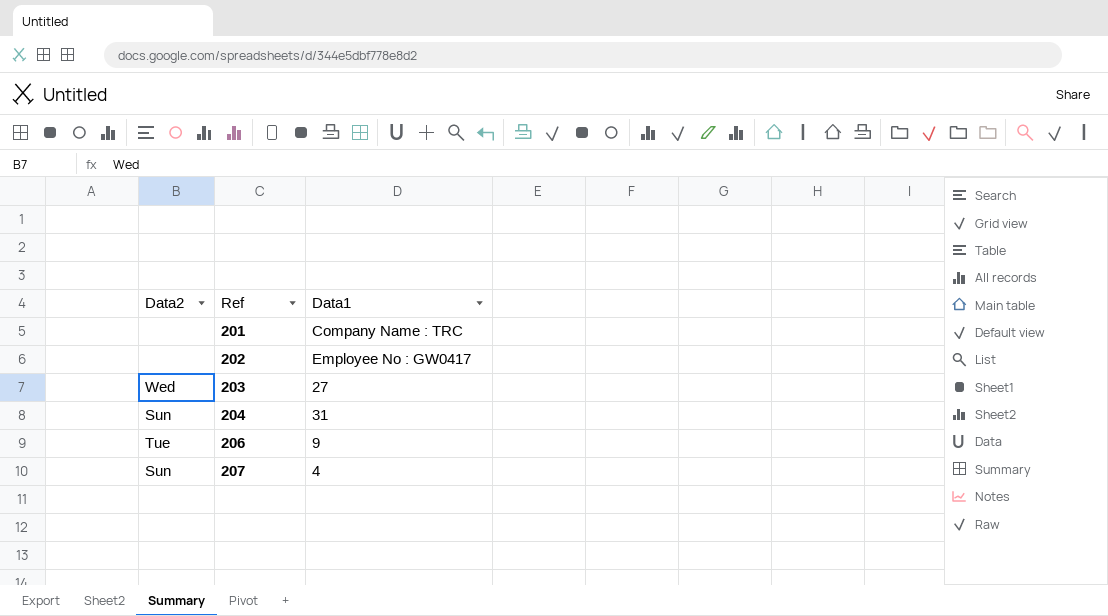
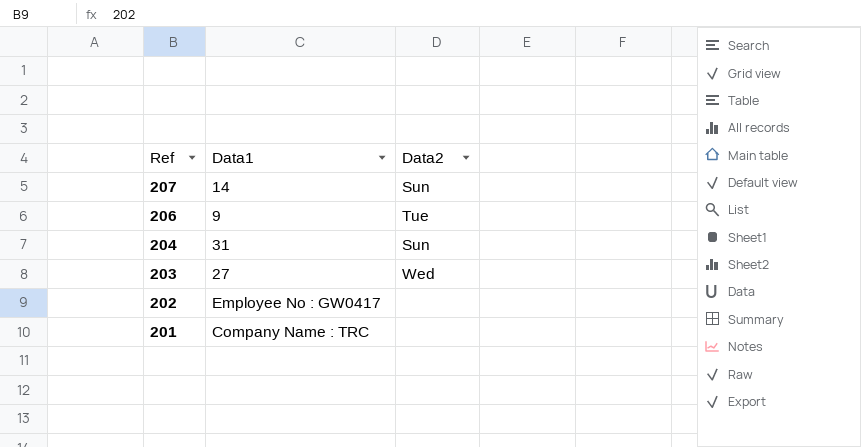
row order: Ref ascending -> Ref descending
column Data2 | position: 1 -> 3
207 | Data1: 4 -> 14

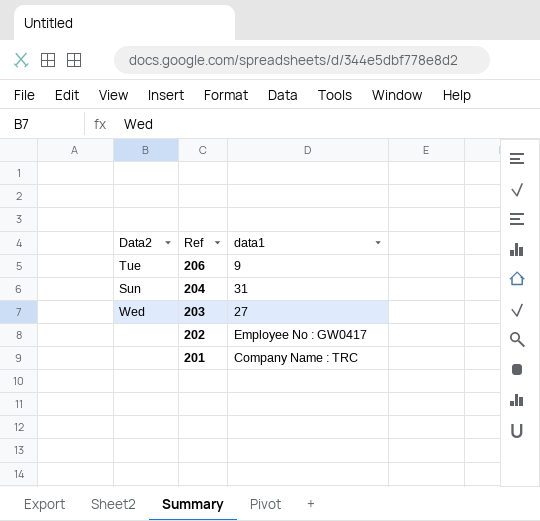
column Data2 | position: 3 -> 1
column name: Data1 -> data1
row 207: 14 | Sun -> none

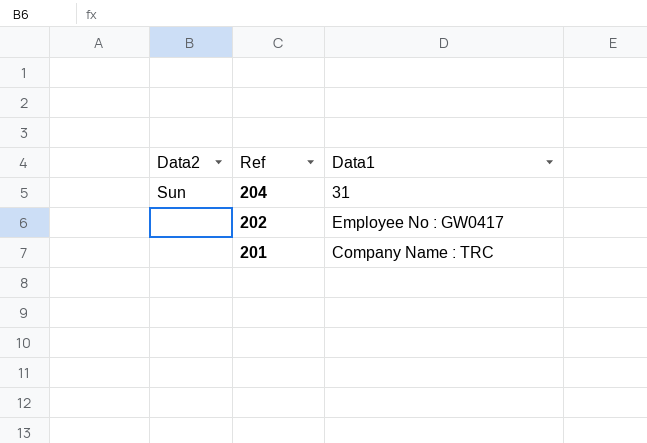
column name: data1 -> Data1
row 206: Tue | 9 -> none
row 203: Wed | 27 -> none

